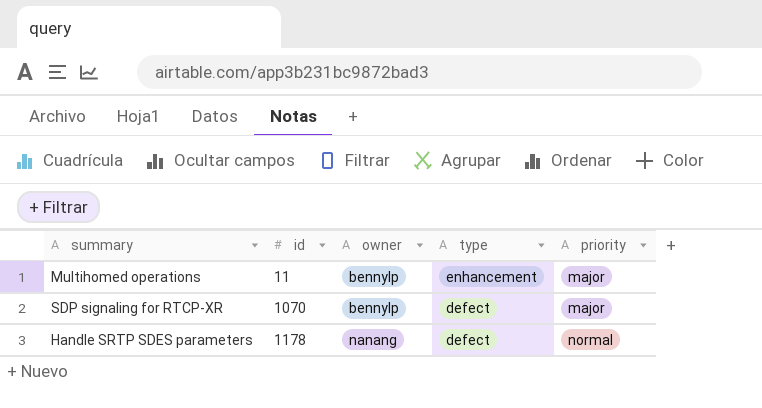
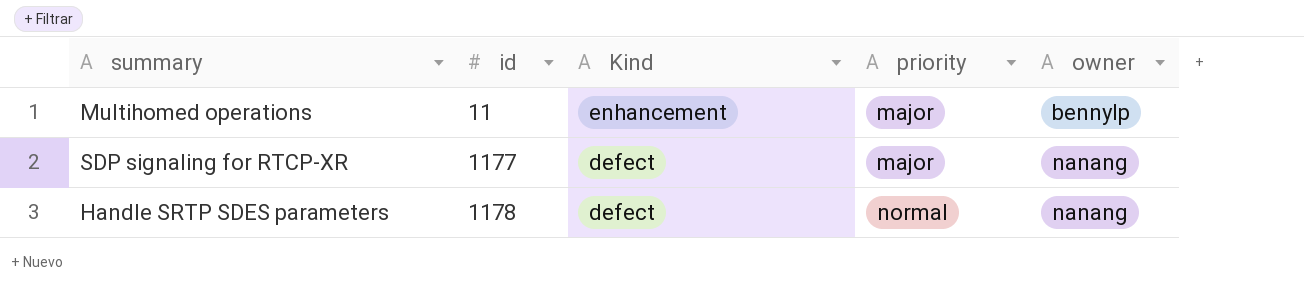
column name: type -> Kind
column owner | position: 3 -> 5
SDP signaling for RTCP-XR | id: 1070 -> 1177
SDP signaling for RTCP-XR | owner: bennylp -> nanang

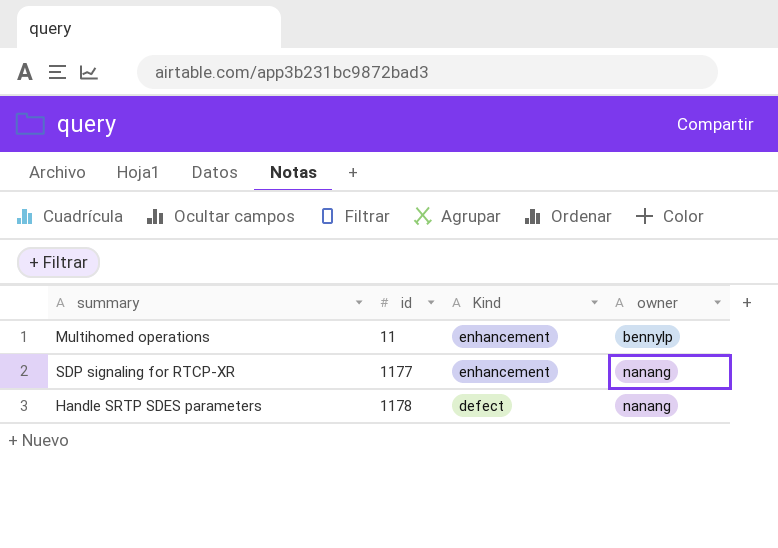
column priority | position: 4 -> none
SDP signaling for RTCP-XR | Kind: defect -> enhancement

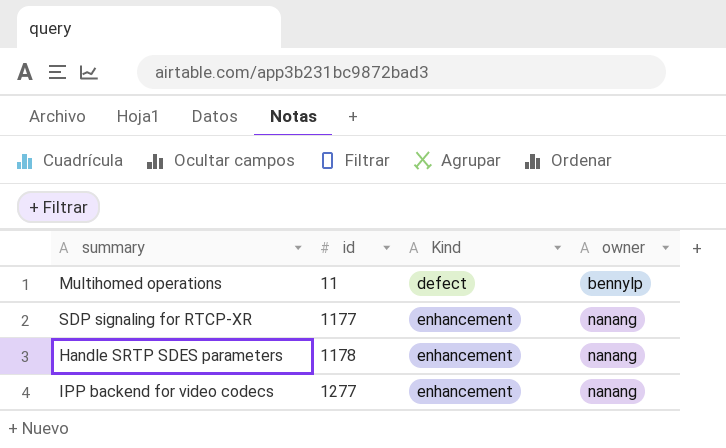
Multihomed operations | Kind: enhancement -> defect
Handle SRTP SDES parameters | Kind: defect -> enhancement
row IPP backend for video codecs: none -> 1277 | enhancement | nanang

